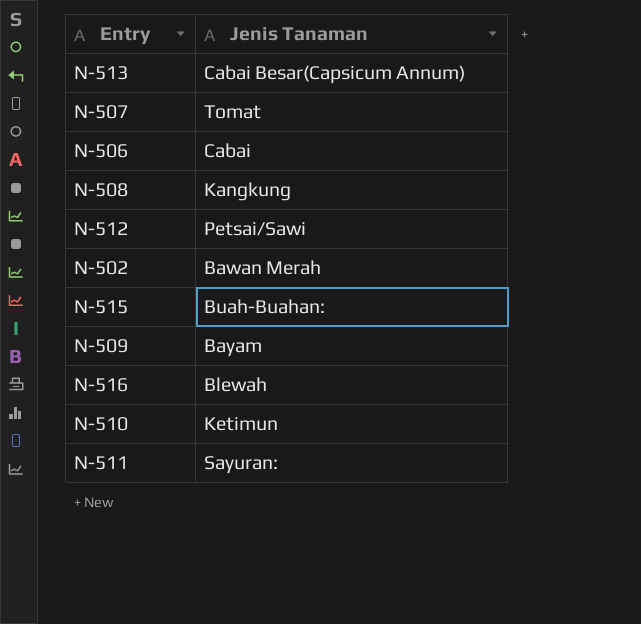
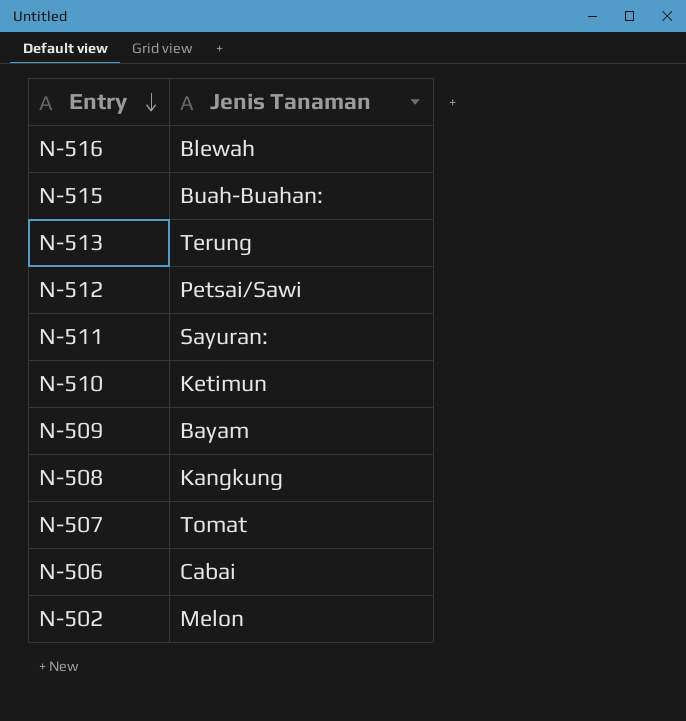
row order: none -> Entry descending
N-513 | Jenis Tanaman: Cabai Besar(Capsicum Annum) -> Terung
N-502 | Jenis Tanaman: Bawan Merah -> Melon

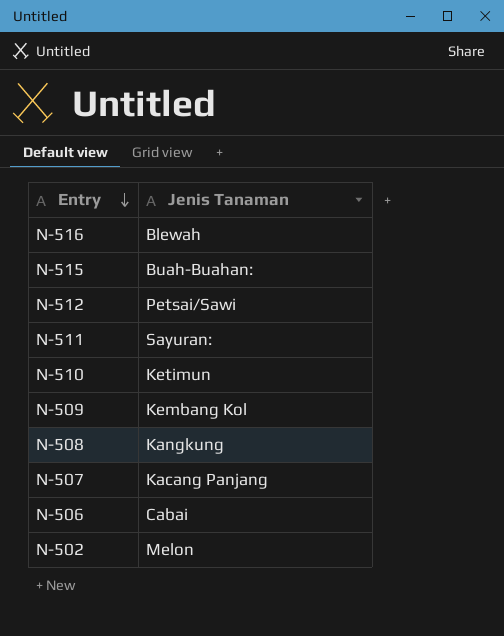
row N-513: Terung -> none
N-509 | Jenis Tanaman: Bayam -> Kembang Kol
N-507 | Jenis Tanaman: Tomat -> Kacang Panjang

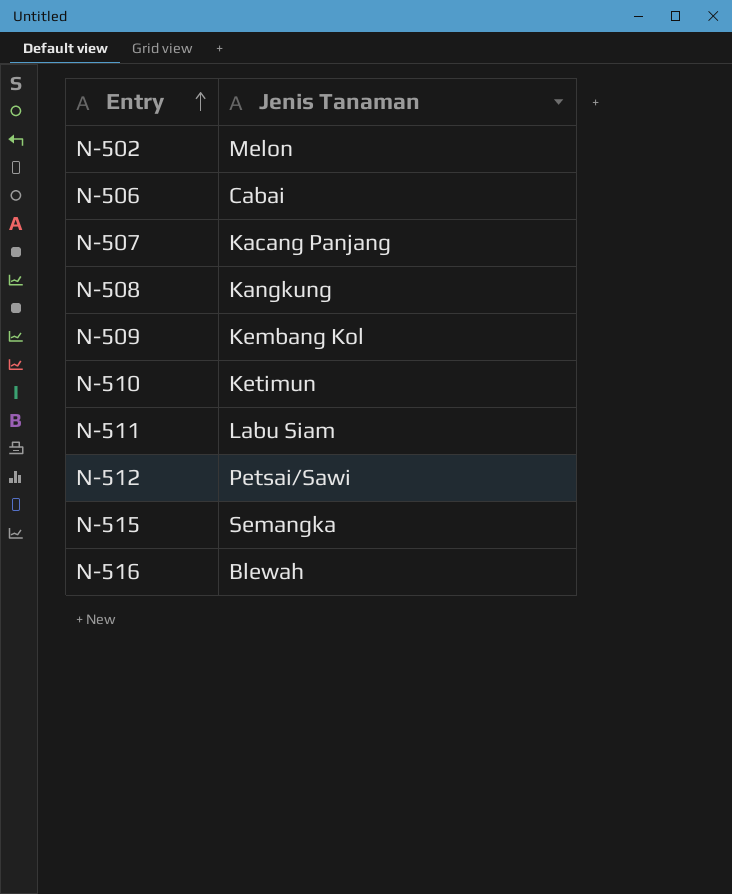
row order: Entry descending -> Entry ascending
N-511 | Jenis Tanaman: Sayuran: -> Labu Siam
N-515 | Jenis Tanaman: Buah-Buahan: -> Semangka

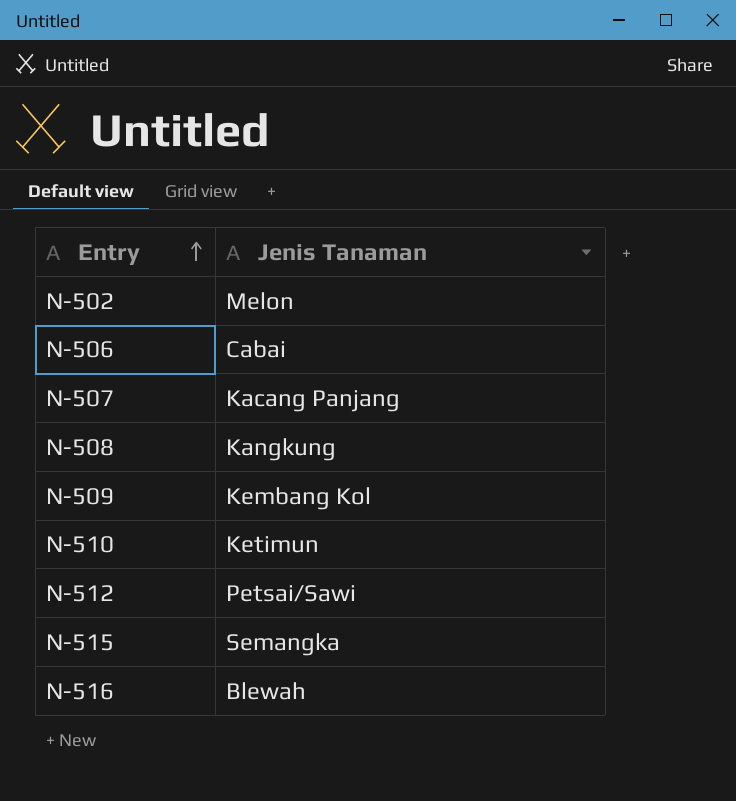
row N-511: Labu Siam -> none

